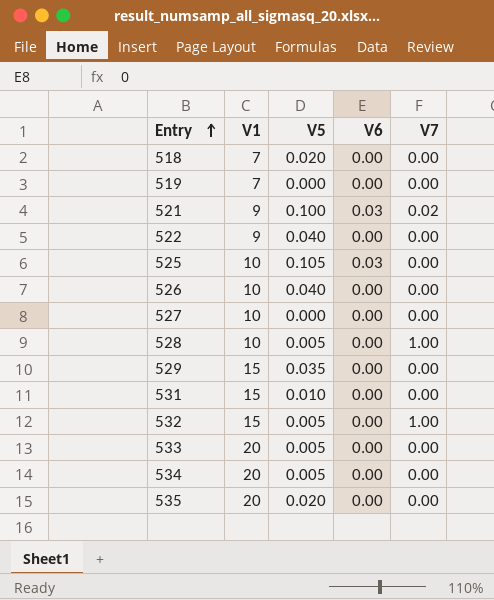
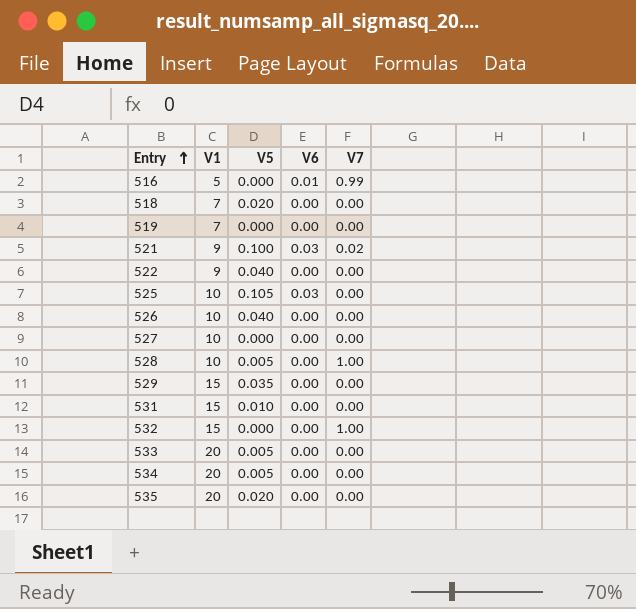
row 516: none -> 5 | 0.000 | 0.01 | 0.99
532 | V5: 0.005 -> 0.000

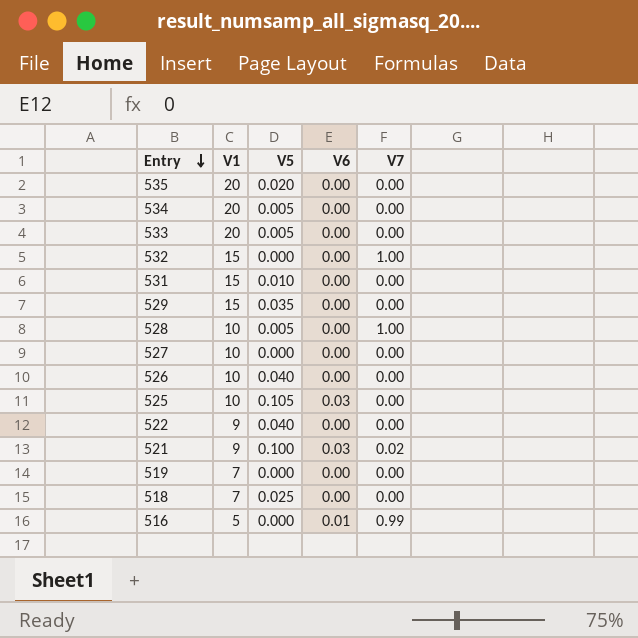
row order: Entry ascending -> Entry descending
518 | V5: 0.020 -> 0.025

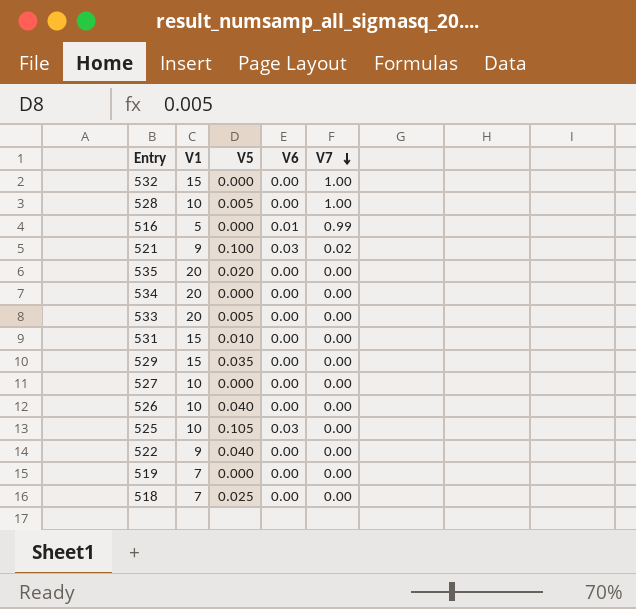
row order: Entry descending -> V7 descending
534 | V5: 0.005 -> 0.000

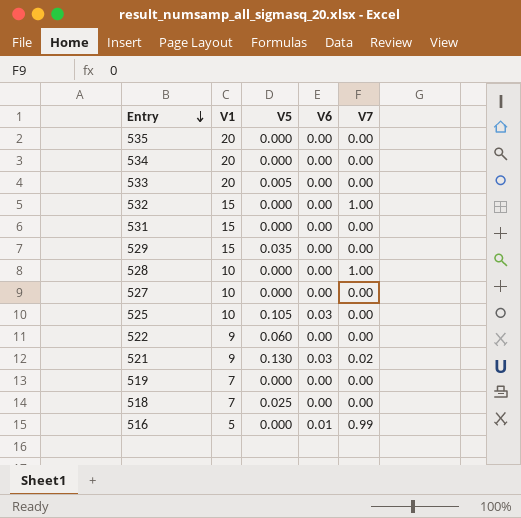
row order: V7 descending -> Entry descending
row 526: 10 | 0.040 | 0.00 | 0.00 -> none
535 | V5: 0.020 -> 0.000
531 | V5: 0.010 -> 0.000
528 | V5: 0.005 -> 0.000
522 | V5: 0.040 -> 0.060
521 | V5: 0.100 -> 0.130

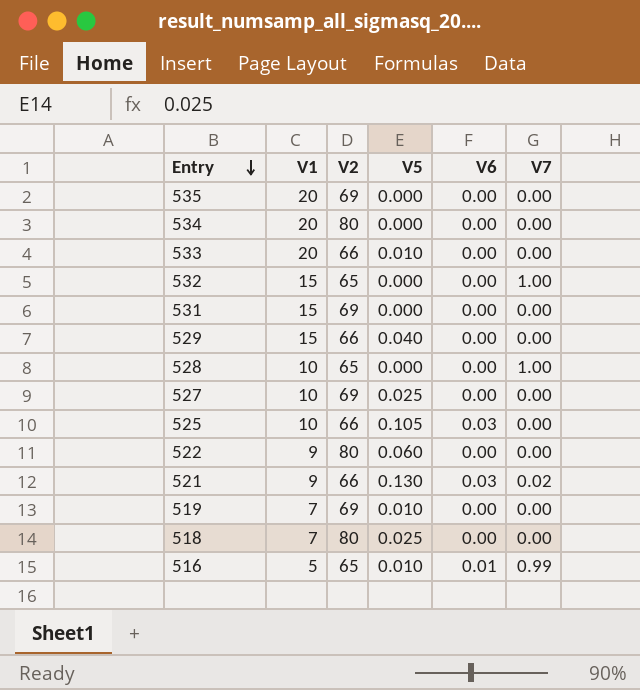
column V2 | position: none -> 3
533 | V5: 0.005 -> 0.010
529 | V5: 0.035 -> 0.040
527 | V5: 0.000 -> 0.025
519 | V5: 0.000 -> 0.010
516 | V5: 0.000 -> 0.010

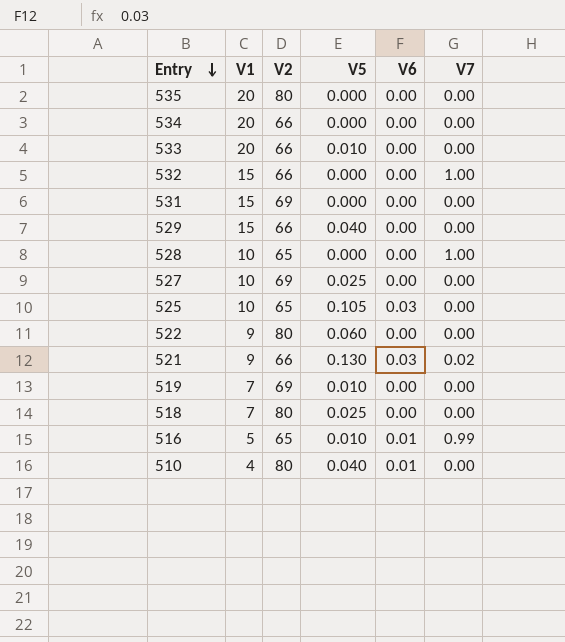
535 | V2: 69 -> 80
534 | V2: 80 -> 66
532 | V2: 65 -> 66
525 | V2: 66 -> 65
row 510: none -> 4 | 80 | 0.040 | 0.01 | 0.00

